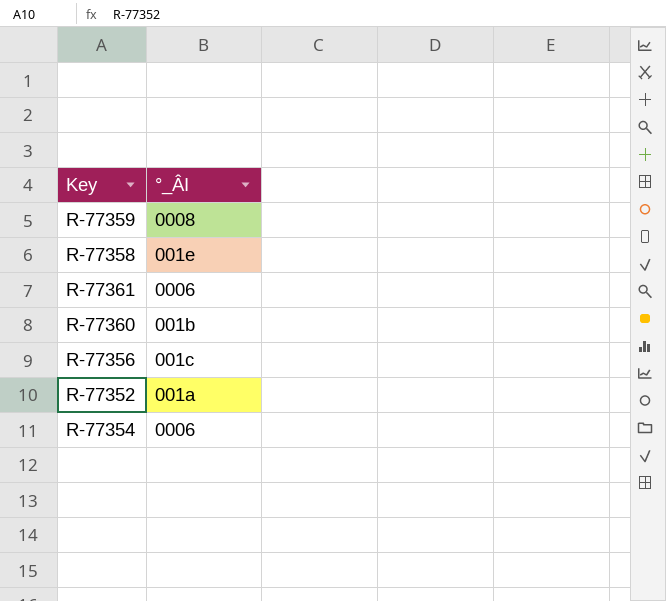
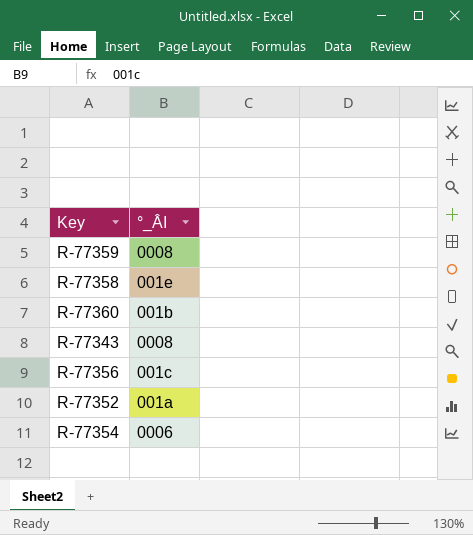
row R-77361: 0006 -> none
row R-77343: none -> 0008

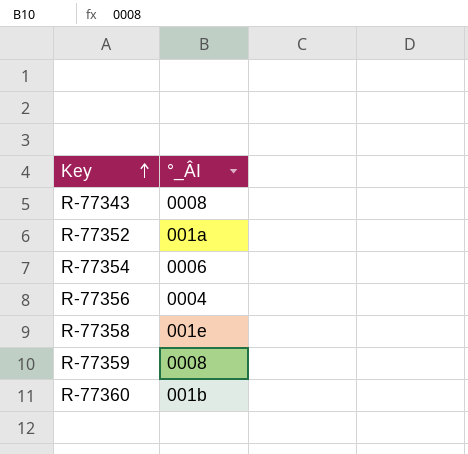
row order: none -> Key ascending
R-77356 | °_ÂI: 001c -> 0004

